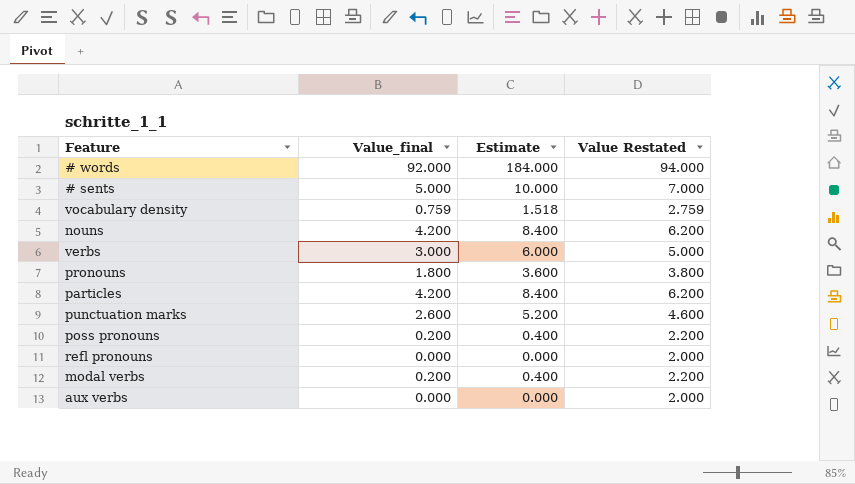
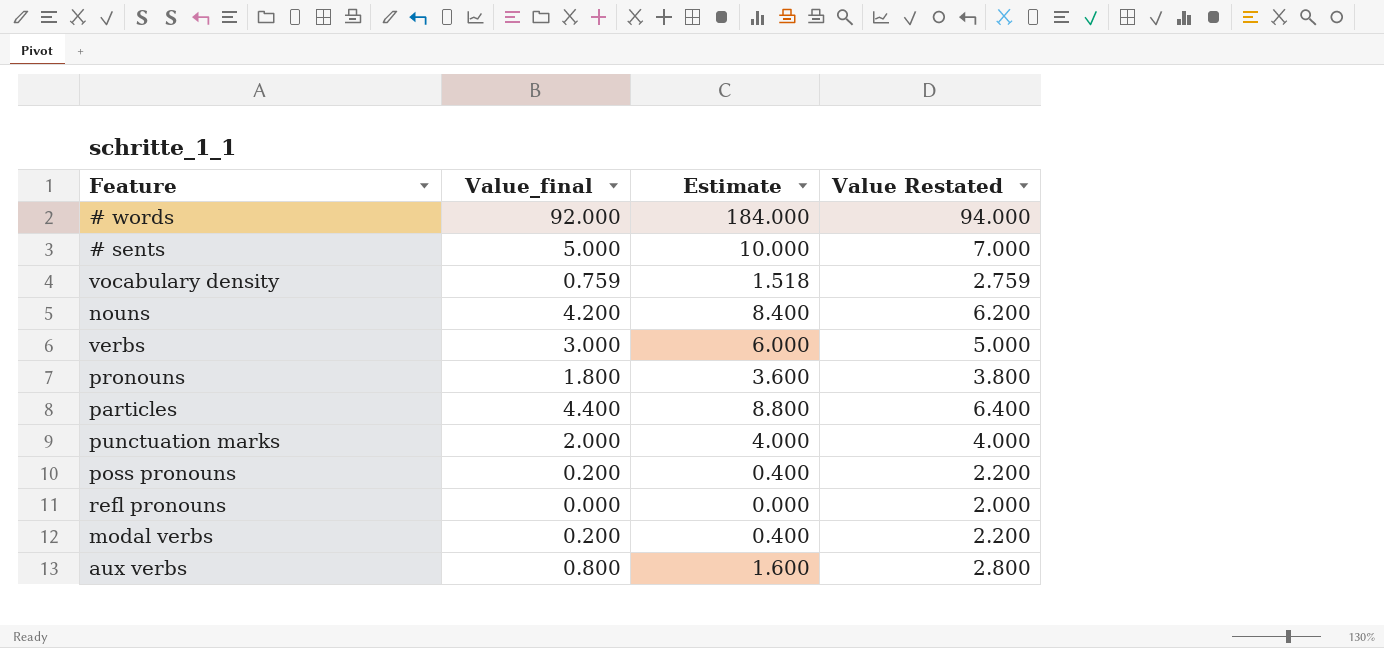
particles | Value_final: 4.200 -> 4.400
particles | Estimate: 8.400 -> 8.800
particles | Value Restated: 6.200 -> 6.400
punctuation marks | Value_final: 2.600 -> 2.000
punctuation marks | Estimate: 5.200 -> 4.000
punctuation marks | Value Restated: 4.600 -> 4.000
aux verbs | Value_final: 0.000 -> 0.800
aux verbs | Estimate: 0.000 -> 1.600
aux verbs | Value Restated: 2.000 -> 2.800

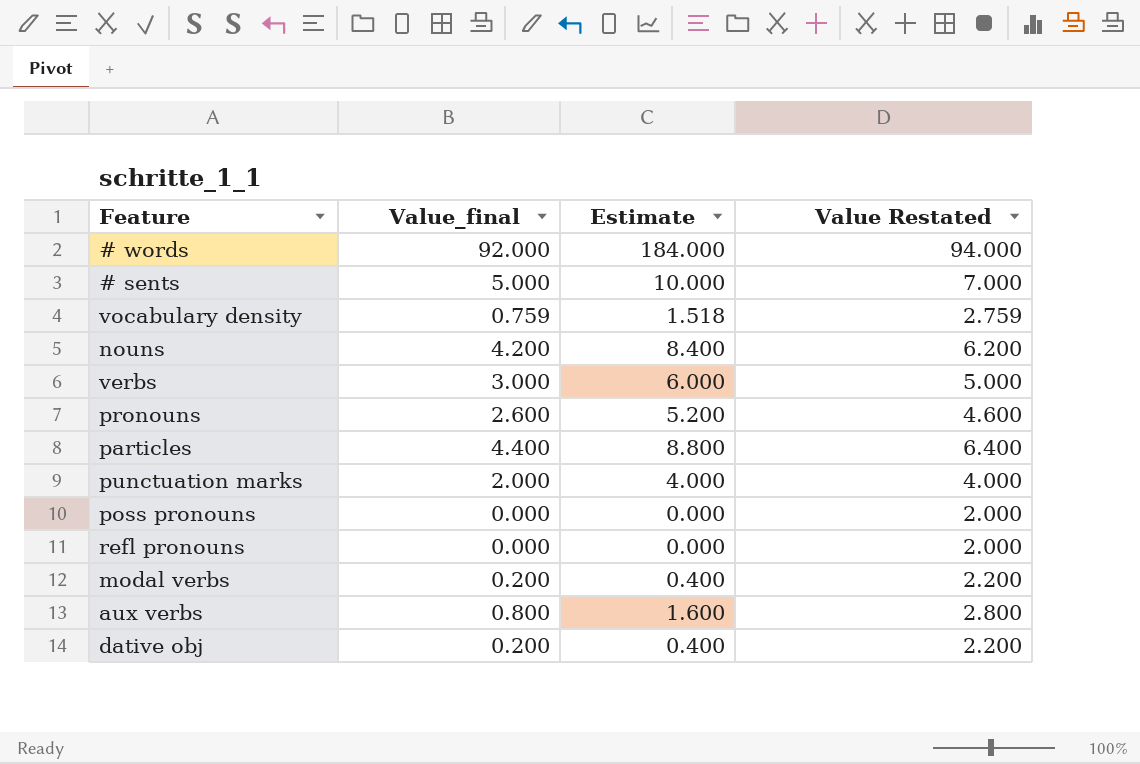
pronouns | Value_final: 1.800 -> 2.600
pronouns | Estimate: 3.600 -> 5.200
pronouns | Value Restated: 3.800 -> 4.600
poss pronouns | Value_final: 0.200 -> 0.000
poss pronouns | Estimate: 0.400 -> 0.000
poss pronouns | Value Restated: 2.200 -> 2.000
row dative obj: none -> 0.200 | 0.400 | 2.200

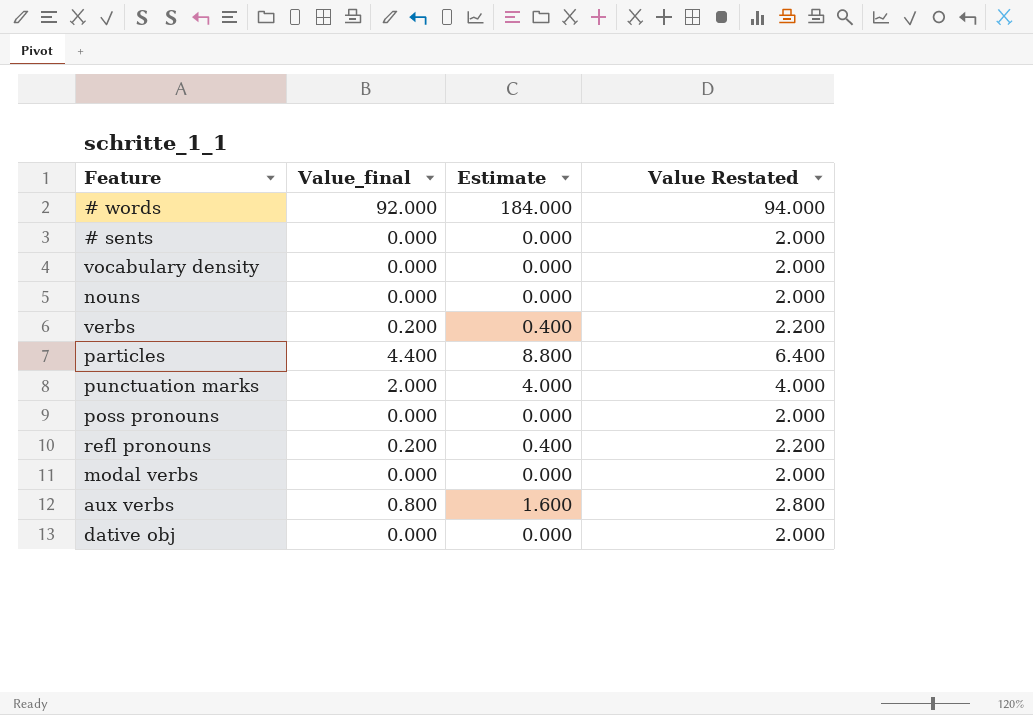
row pronouns: 2.600 | 5.200 | 4.600 -> none
# sents | Value_final: 5.000 -> 0.000
# sents | Estimate: 10.000 -> 0.000
# sents | Value Restated: 7.000 -> 2.000
vocabulary density | Value_final: 0.759 -> 0.000
vocabulary density | Estimate: 1.518 -> 0.000
vocabulary density | Value Restated: 2.759 -> 2.000
nouns | Value_final: 4.200 -> 0.000
nouns | Estimate: 8.400 -> 0.000
nouns | Value Restated: 6.200 -> 2.000
verbs | Value_final: 3.000 -> 0.200
verbs | Estimate: 6.000 -> 0.400
verbs | Value Restated: 5.000 -> 2.200
refl pronouns | Value_final: 0.000 -> 0.200
refl pronouns | Estimate: 0.000 -> 0.400
refl pronouns | Value Restated: 2.000 -> 2.200
modal verbs | Value_final: 0.200 -> 0.000
modal verbs | Estimate: 0.400 -> 0.000
modal verbs | Value Restated: 2.200 -> 2.000
dative obj | Value_final: 0.200 -> 0.000
dative obj | Estimate: 0.400 -> 0.000
dative obj | Value Restated: 2.200 -> 2.000

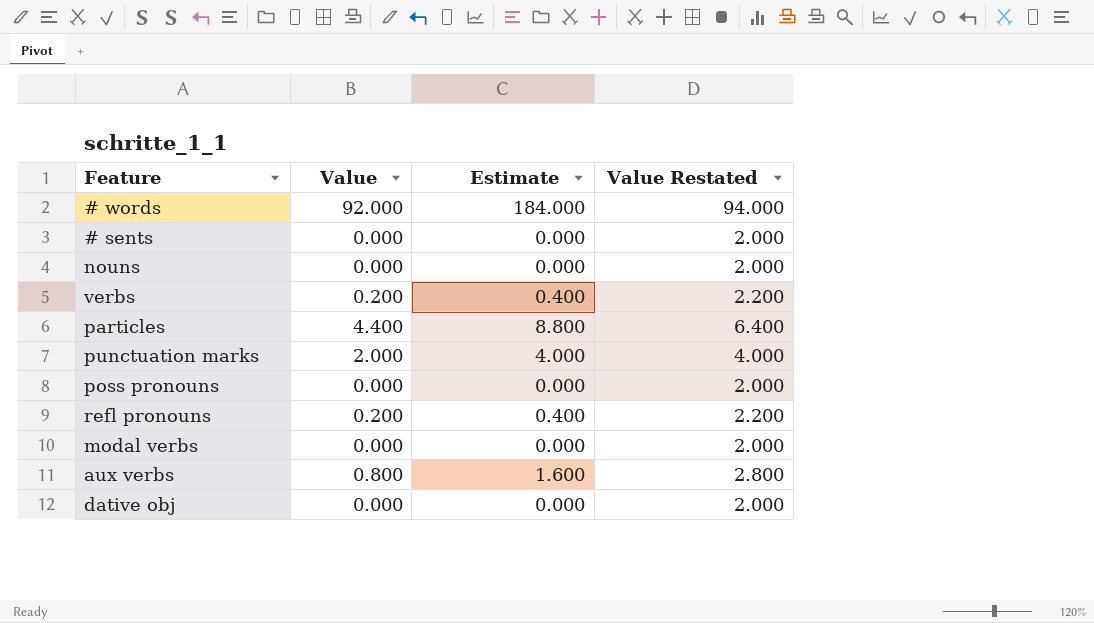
column name: Value_final -> Value
row vocabulary density: 0.000 | 0.000 | 2.000 -> none

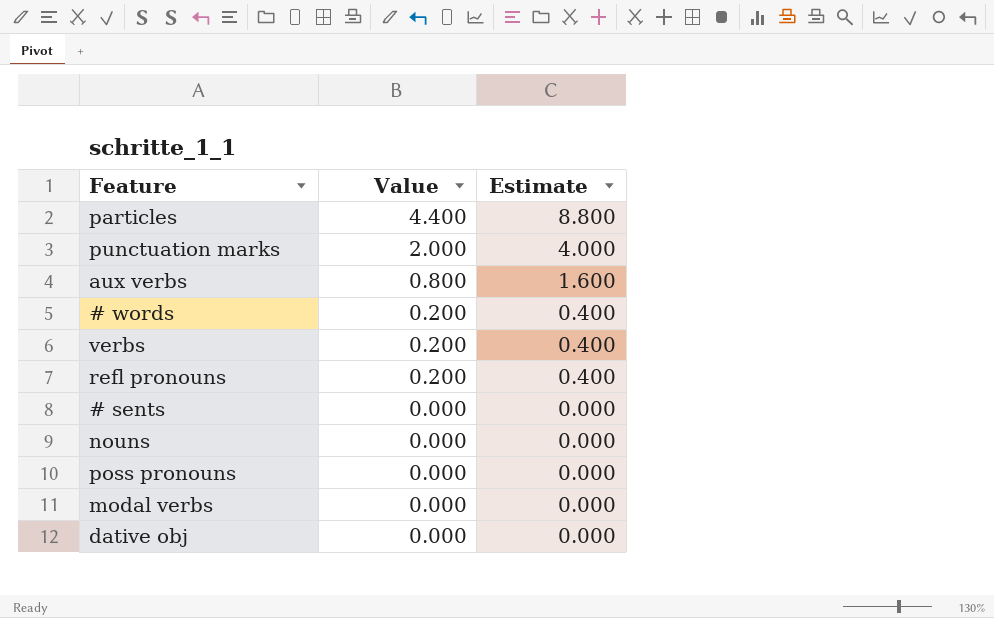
row order: none -> Value descending
column Value Restated | formula: [Value] + 2 -> none
# words | Value: 92.000 -> 0.200
# words | Estimate: 184.000 -> 0.400

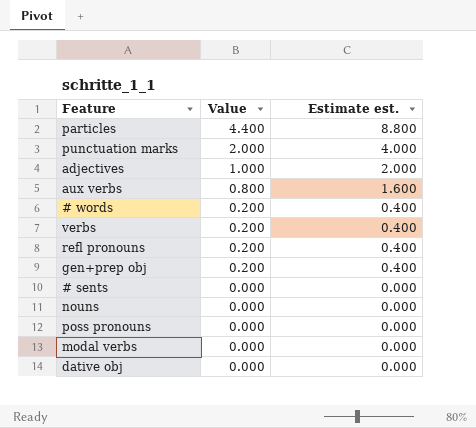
column name: Estimate -> Estimate est.
row adjectives: none -> 1.000 | 2.000
row gen+prep obj: none -> 0.200 | 0.400

